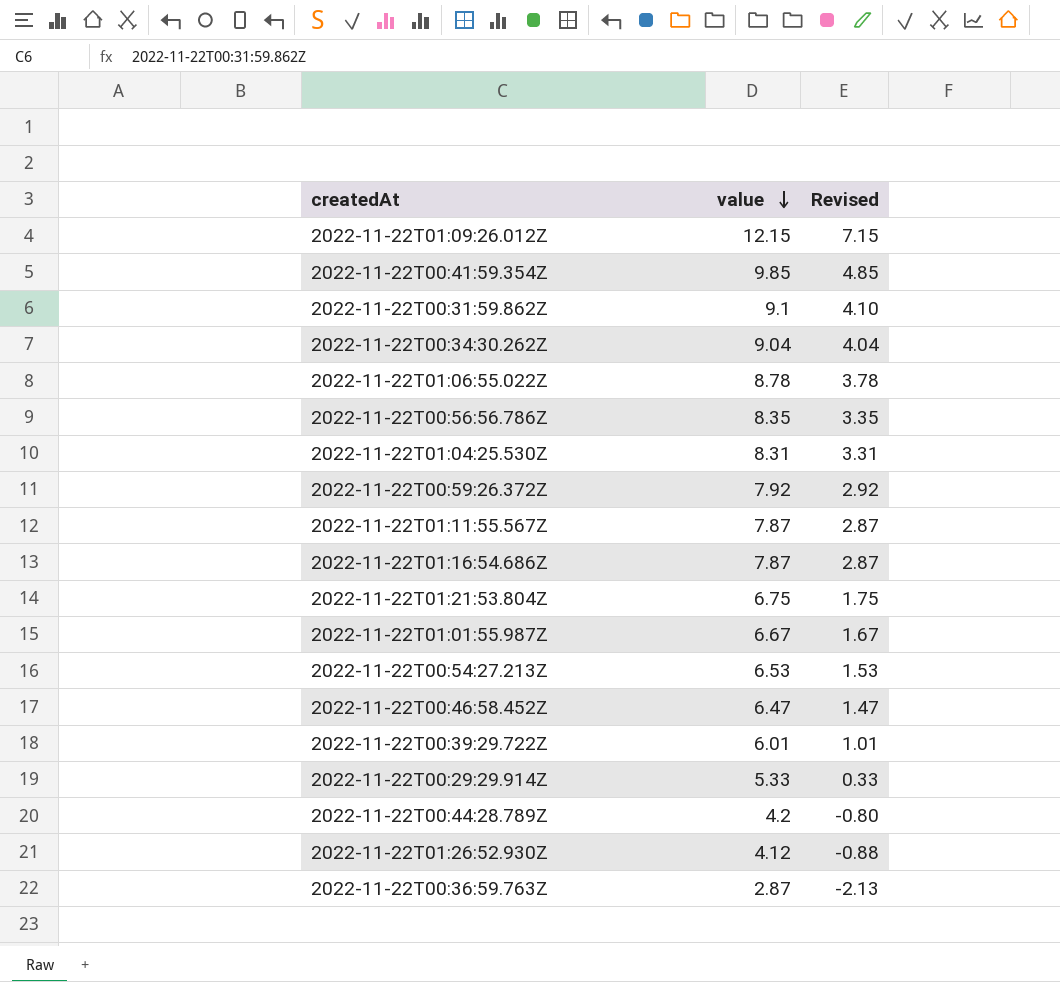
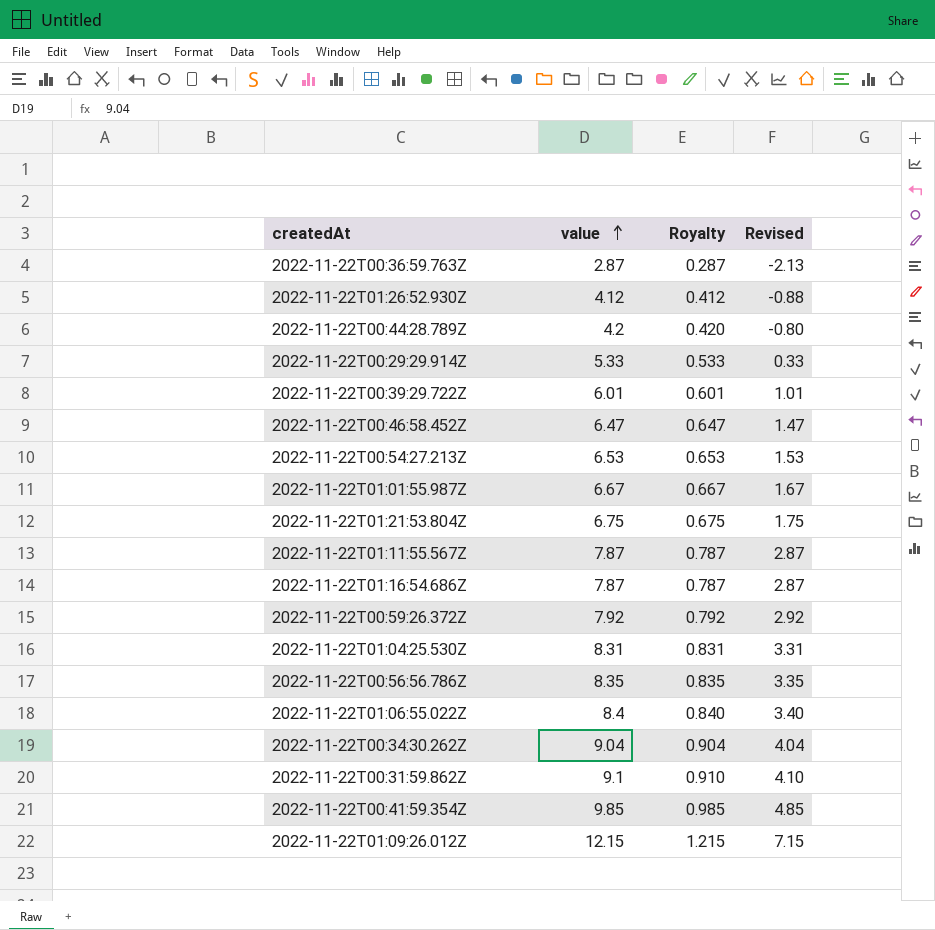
row order: value descending -> value ascending
column Royalty | formula: none -> [value] * 0.1
2022-11-22T01:06:55.022Z | value: 8.78 -> 8.4
2022-11-22T01:06:55.022Z | Revised: 3.78 -> 3.40

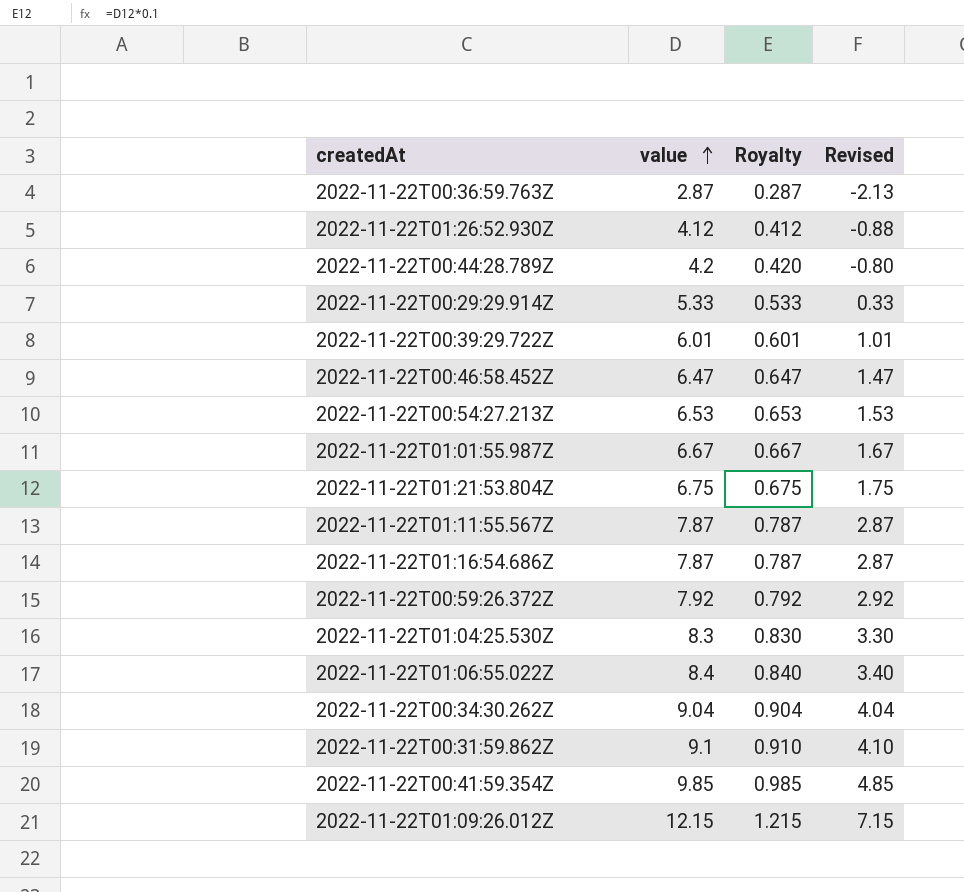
row 2022-11-22T00:56:56.786Z: 8.35 | 0.835 | 3.35 -> none
2022-11-22T01:04:25.530Z | value: 8.31 -> 8.3
2022-11-22T01:04:25.530Z | Royalty: 0.831 -> 0.830
2022-11-22T01:04:25.530Z | Revised: 3.31 -> 3.30

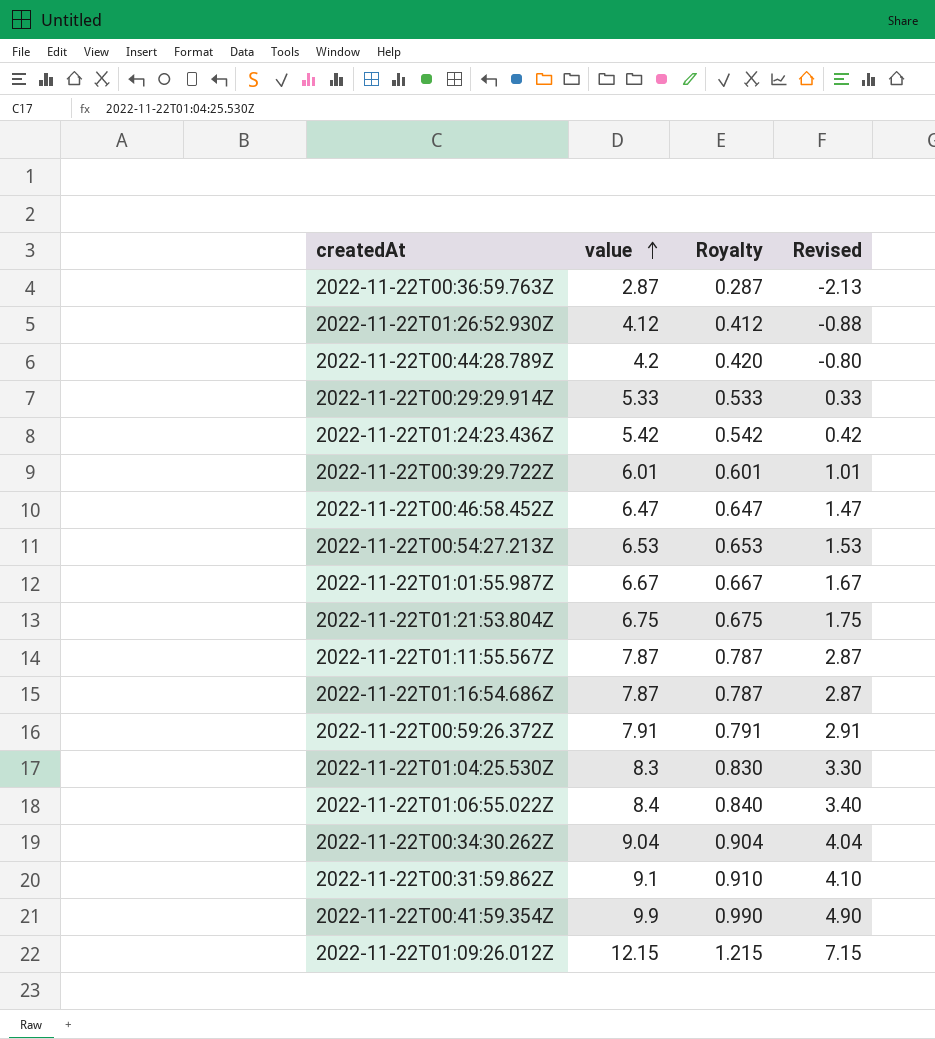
row 2022-11-22T01:24:23.436Z: none -> 5.42 | 0.542 | 0.42
2022-11-22T00:59:26.372Z | value: 7.92 -> 7.91
2022-11-22T00:59:26.372Z | Royalty: 0.792 -> 0.791
2022-11-22T00:59:26.372Z | Revised: 2.92 -> 2.91
2022-11-22T00:41:59.354Z | value: 9.85 -> 9.9
2022-11-22T00:41:59.354Z | Royalty: 0.985 -> 0.990
2022-11-22T00:41:59.354Z | Revised: 4.85 -> 4.90

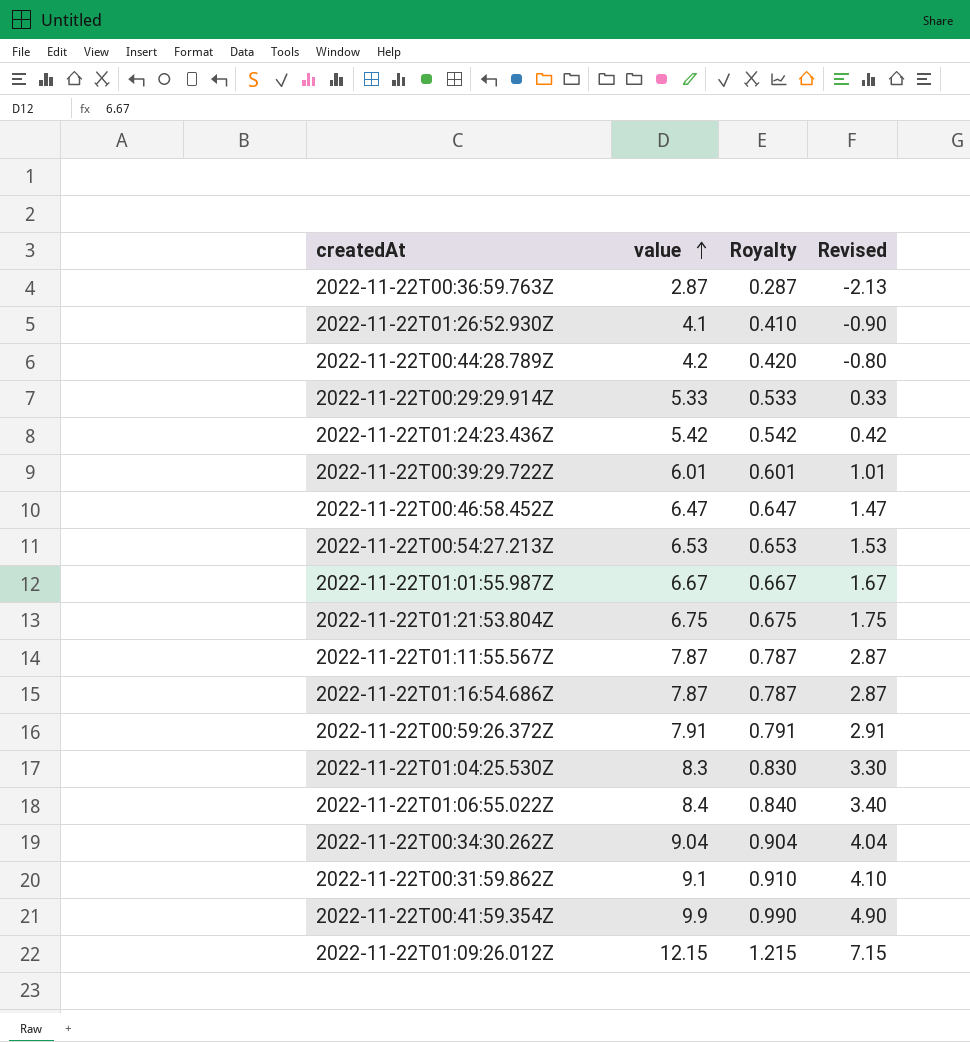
2022-11-22T01:26:52.930Z | value: 4.12 -> 4.1
2022-11-22T01:26:52.930Z | Royalty: 0.412 -> 0.410
2022-11-22T01:26:52.930Z | Revised: -0.88 -> -0.90

